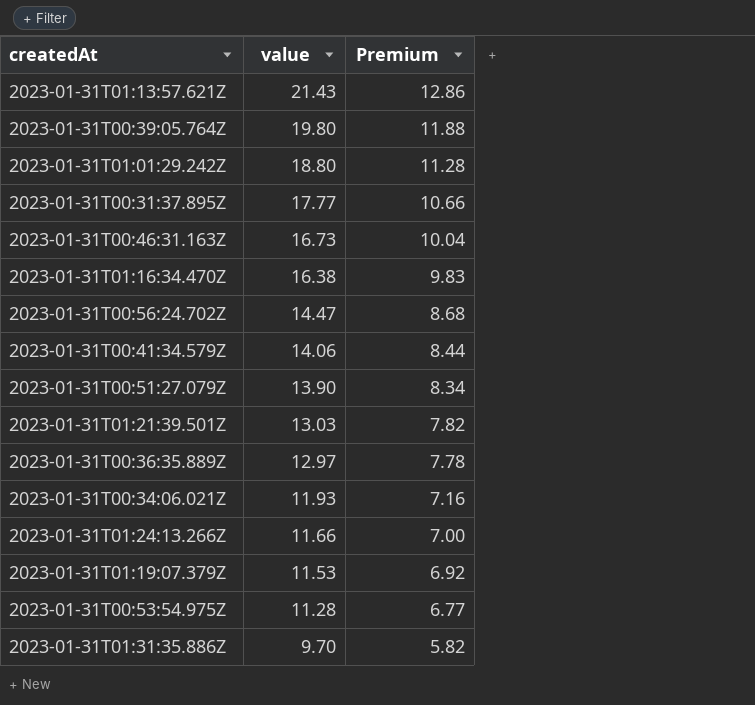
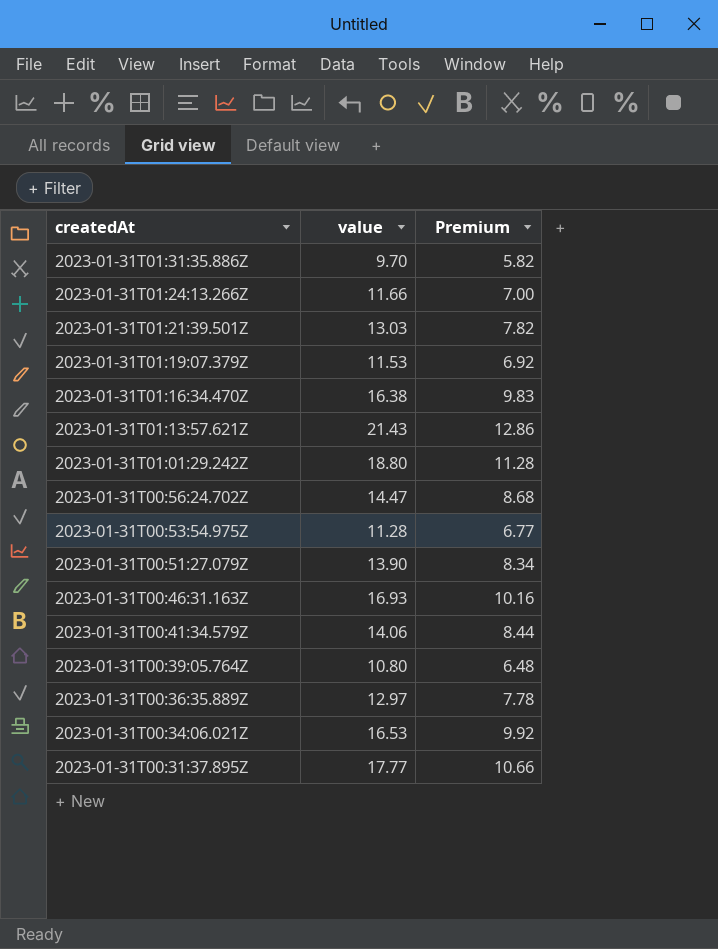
row order: value descending -> createdAt descending
2023-01-31T00:46:31.163Z | value: 16.73 -> 16.93
2023-01-31T00:46:31.163Z | Premium: 10.04 -> 10.16
2023-01-31T00:39:05.764Z | value: 19.80 -> 10.80
2023-01-31T00:39:05.764Z | Premium: 11.88 -> 6.48
2023-01-31T00:34:06.021Z | value: 11.93 -> 16.53
2023-01-31T00:34:06.021Z | Premium: 7.16 -> 9.92

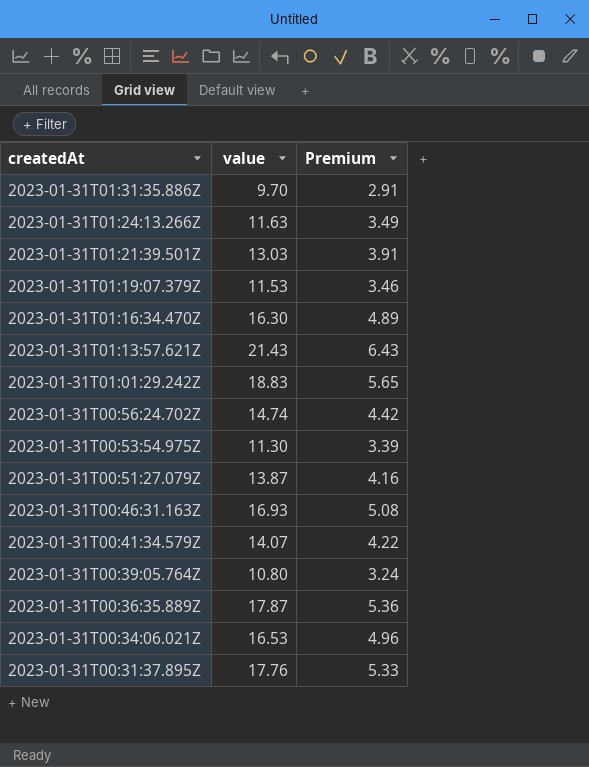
column Premium | formula: [value] * 0.6 -> [value] * 0.3
2023-01-31T01:24:13.266Z | value: 11.66 -> 11.63
2023-01-31T01:16:34.470Z | value: 16.38 -> 16.30
2023-01-31T01:01:29.242Z | value: 18.80 -> 18.83
2023-01-31T00:56:24.702Z | value: 14.47 -> 14.74
2023-01-31T00:53:54.975Z | value: 11.28 -> 11.30
2023-01-31T00:51:27.079Z | value: 13.90 -> 13.87
2023-01-31T00:41:34.579Z | value: 14.06 -> 14.07
2023-01-31T00:36:35.889Z | value: 12.97 -> 17.87
2023-01-31T00:31:37.895Z | value: 17.77 -> 17.76

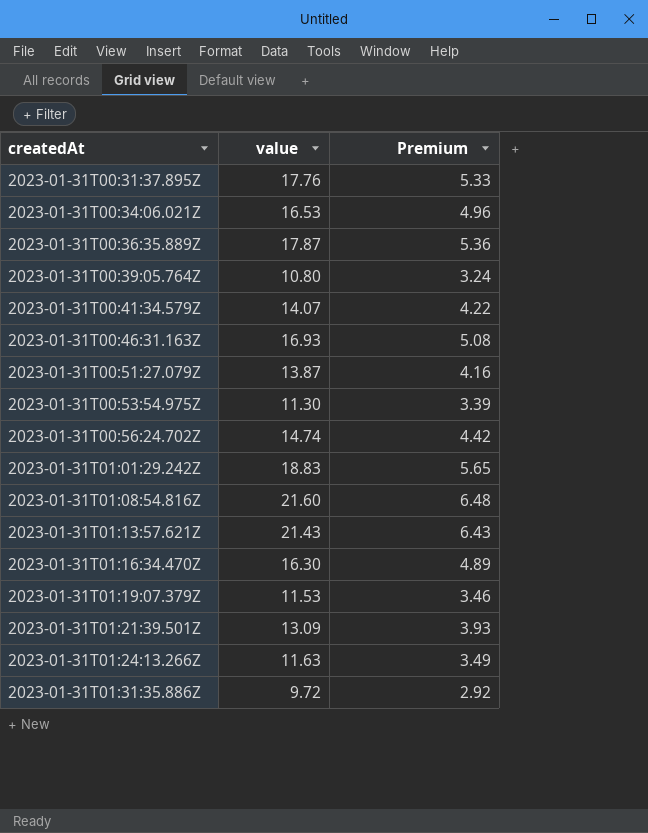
row order: createdAt descending -> createdAt ascending
row 2023-01-31T01:08:54.816Z: none -> 21.60 | 6.48
2023-01-31T01:21:39.501Z | value: 13.03 -> 13.09
2023-01-31T01:21:39.501Z | Premium: 3.91 -> 3.93
2023-01-31T01:31:35.886Z | value: 9.70 -> 9.72
2023-01-31T01:31:35.886Z | Premium: 2.91 -> 2.92

